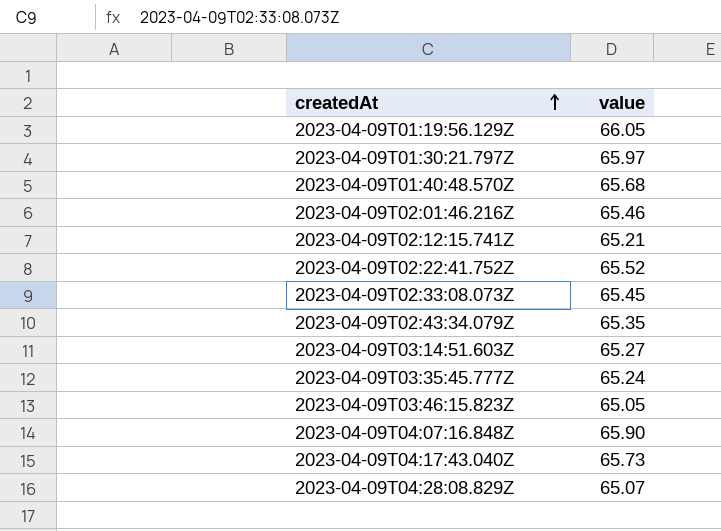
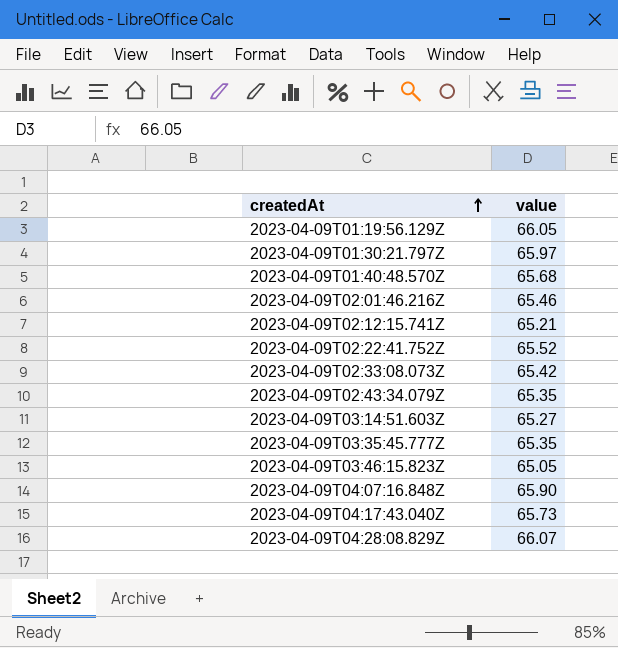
2023-04-09T02:33:08.073Z | value: 65.45 -> 65.42
2023-04-09T03:35:45.777Z | value: 65.24 -> 65.35
2023-04-09T04:28:08.829Z | value: 65.07 -> 66.07

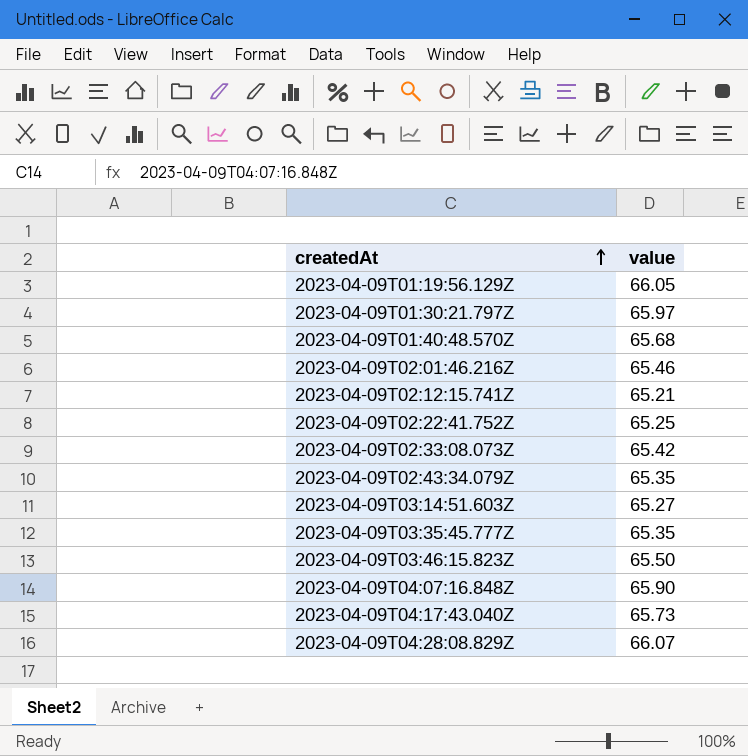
2023-04-09T02:22:41.752Z | value: 65.52 -> 65.25
2023-04-09T03:46:15.823Z | value: 65.05 -> 65.50

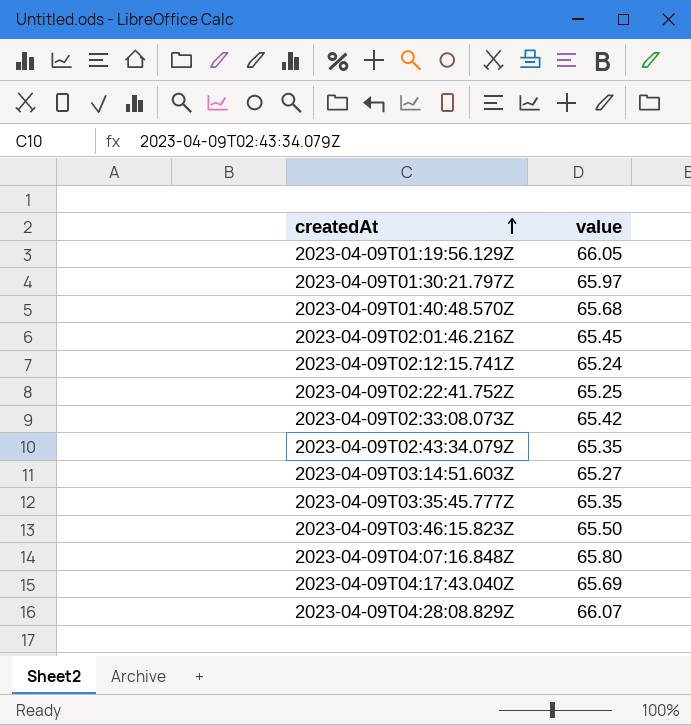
2023-04-09T02:01:46.216Z | value: 65.46 -> 65.45
2023-04-09T02:12:15.741Z | value: 65.21 -> 65.24
2023-04-09T04:07:16.848Z | value: 65.90 -> 65.80
2023-04-09T04:17:43.040Z | value: 65.73 -> 65.69

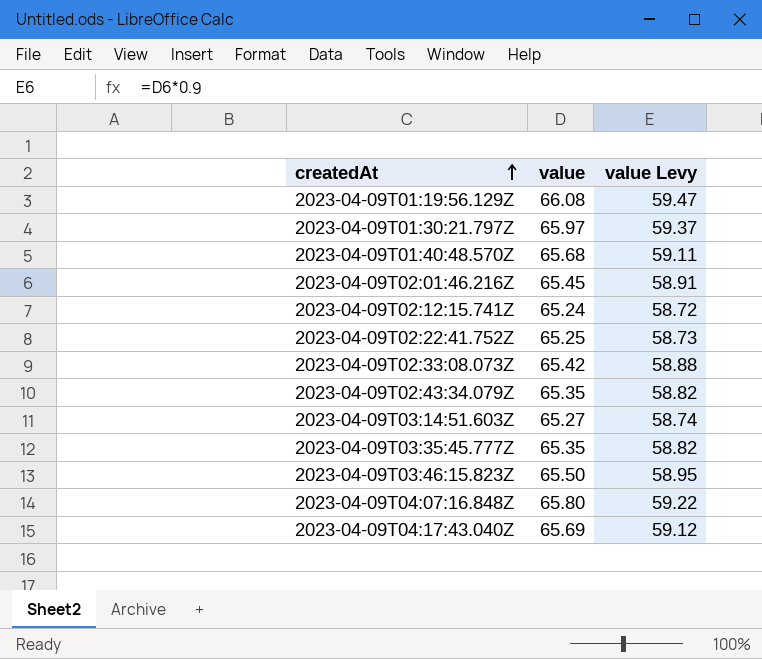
column value Levy | formula: none -> [value] * 0.9
row 2023-04-09T04:28:08.829Z: 66.07 -> none
2023-04-09T01:19:56.129Z | value: 66.05 -> 66.08

